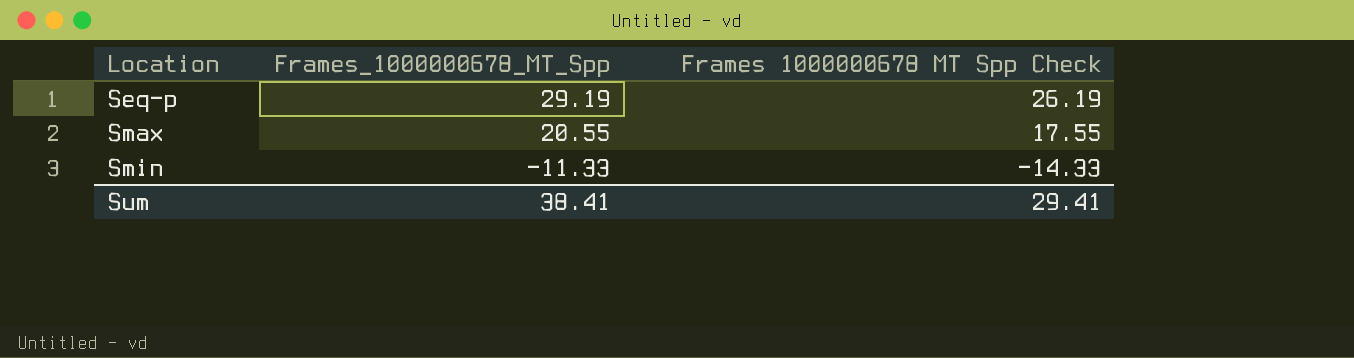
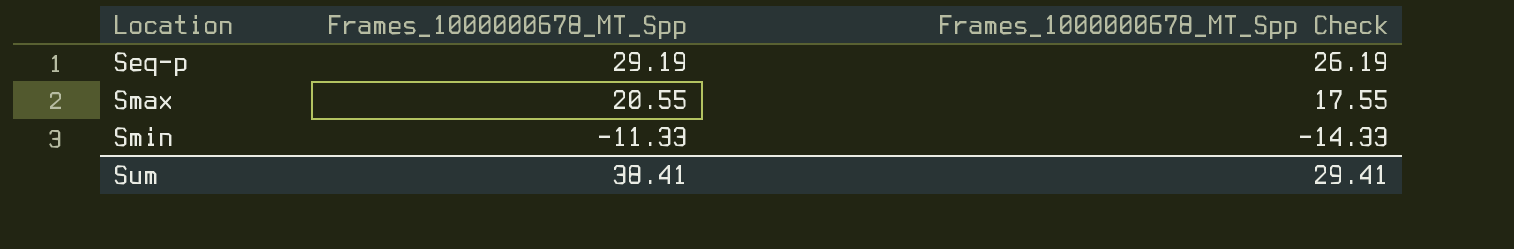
column name: Frames 1000000678 MT Spp Check -> Frames_1000000678_MT_Spp Check

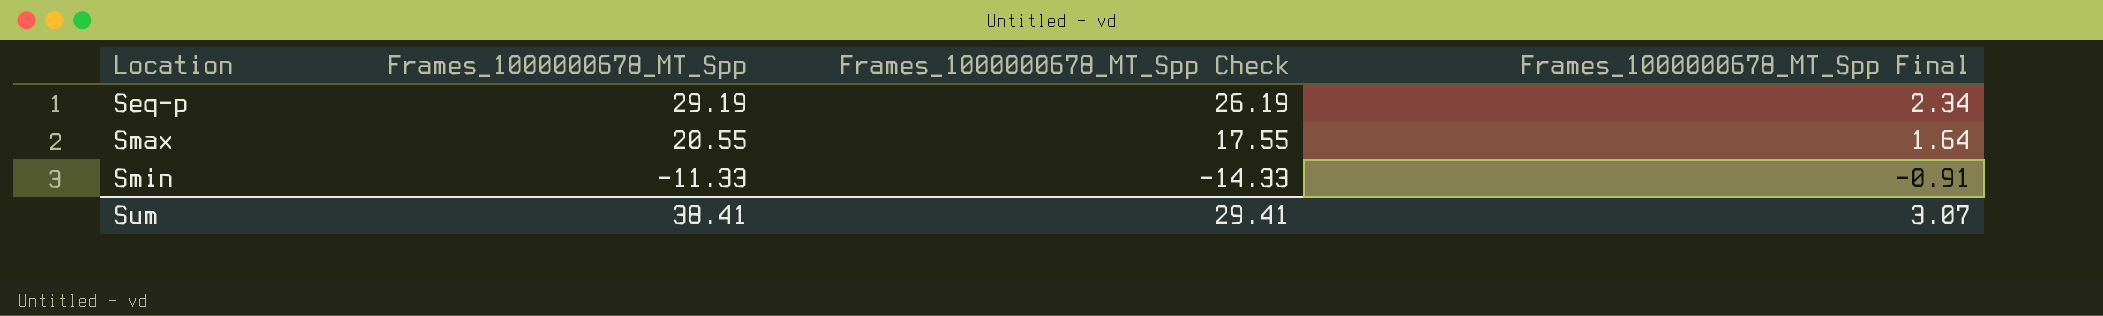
column Frames_1000000678_MT_Spp Final | formula: none -> [Frames_1000000678_MT_Spp] * 0.08

